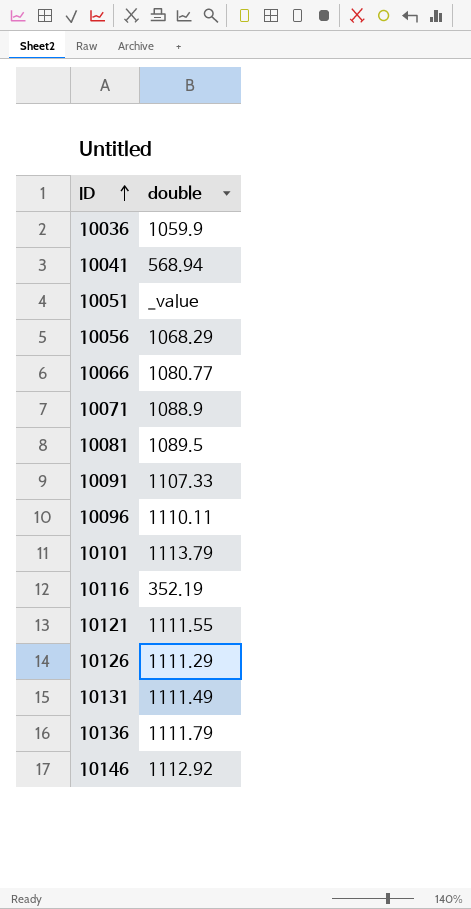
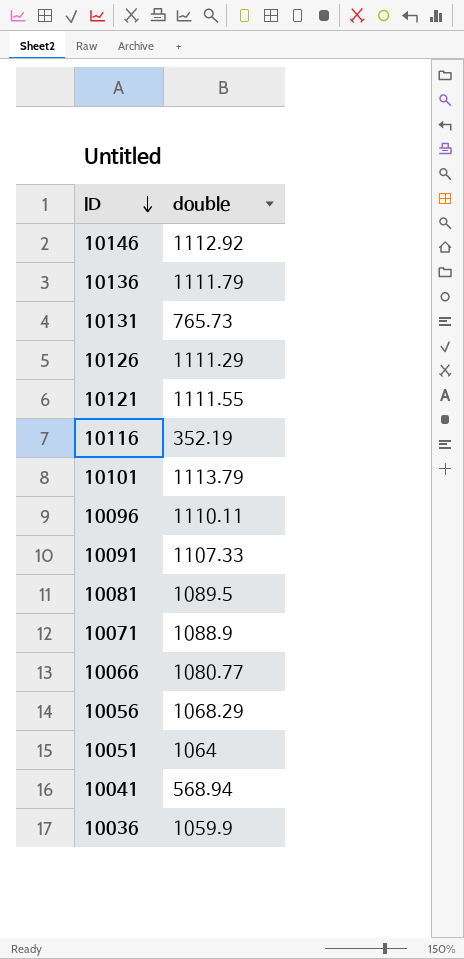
row order: ID ascending -> ID descending
10131 | double: 1111.49 -> 765.73
10051 | double: _value -> 1064

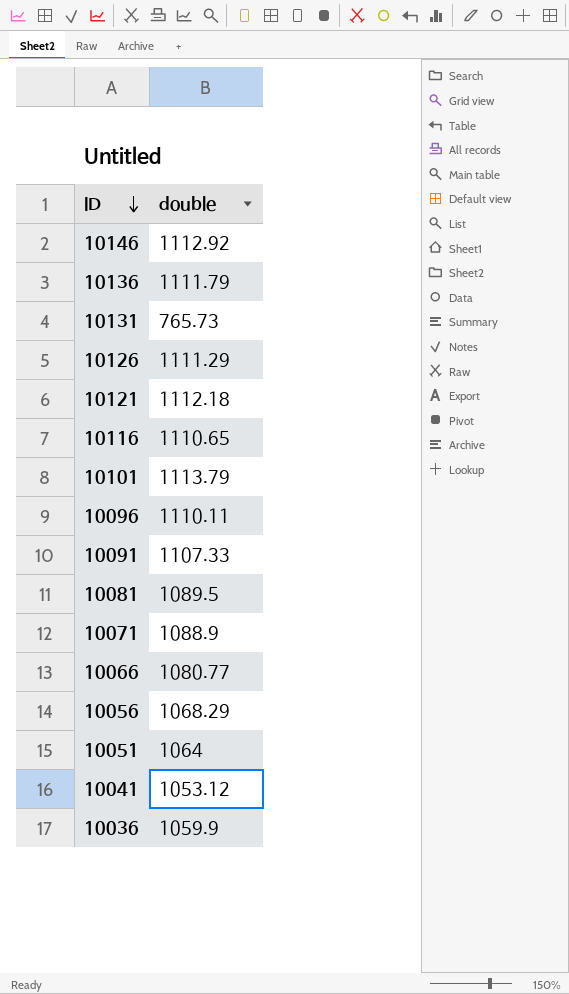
10121 | double: 1111.55 -> 1112.18
10116 | double: 352.19 -> 1110.65
10041 | double: 568.94 -> 1053.12

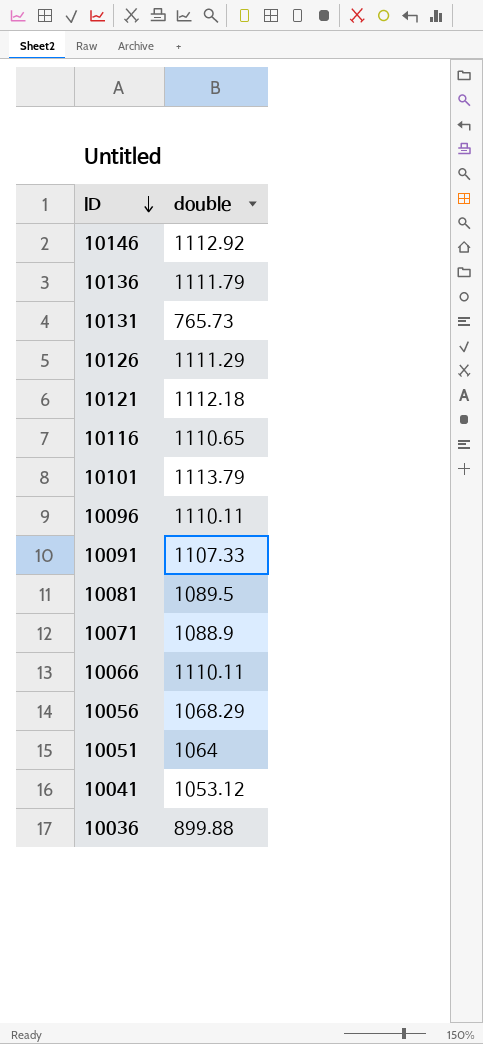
10066 | double: 1080.77 -> 1110.11
10036 | double: 1059.9 -> 899.88

